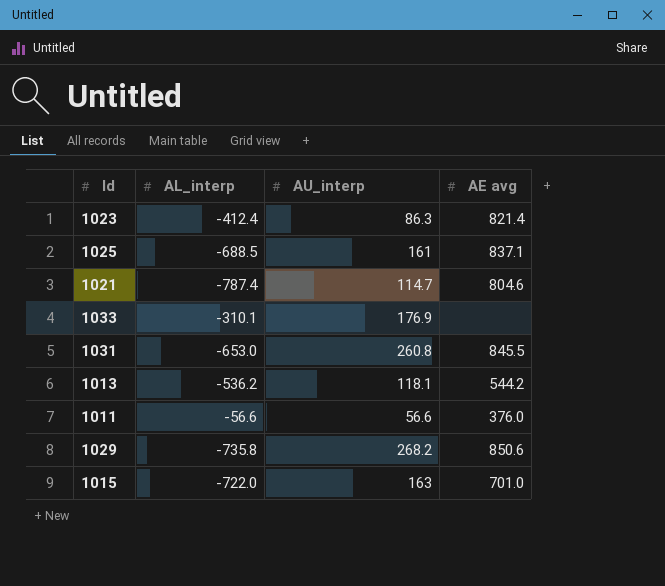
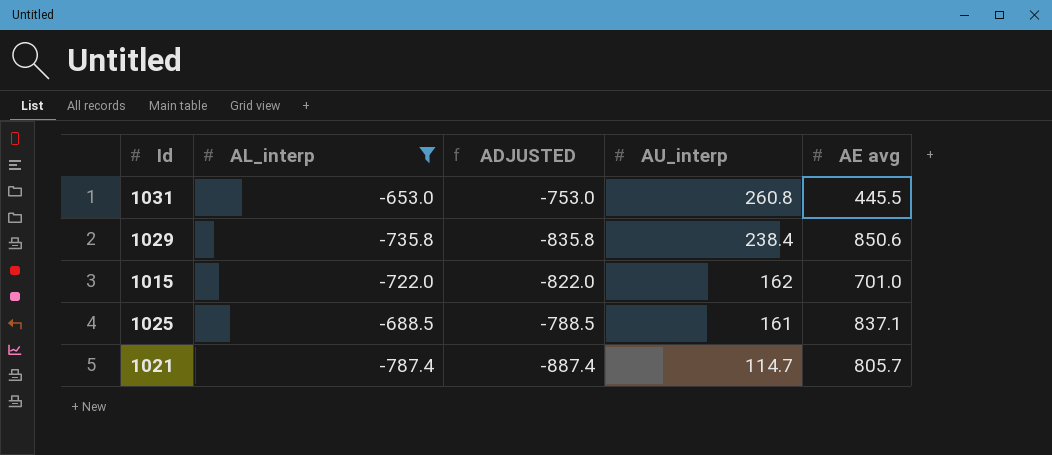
filter: none -> AL_interp <= -653.0
row order: none -> AU_interp descending
column ADJUSTED | formula: none -> [AL_interp] - 100
1031 | AE avg: 845.5 -> 445.5
1029 | AU_interp: 268.2 -> 238.4
1015 | AU_interp: 163 -> 162
1021 | AE avg: 804.6 -> 805.7

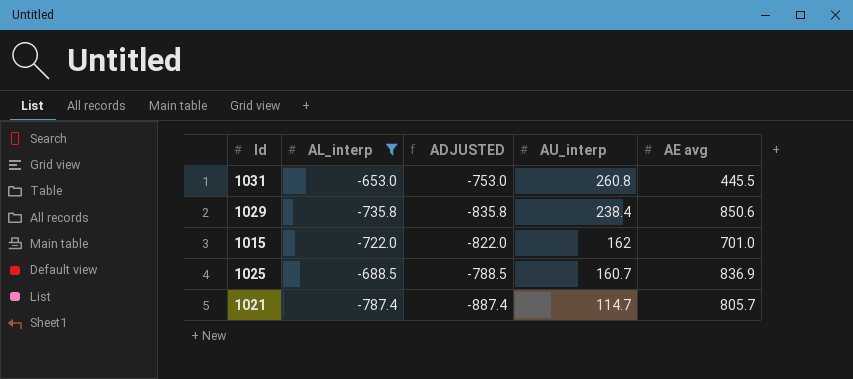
1025 | AU_interp: 161 -> 160.7
1025 | AE avg: 837.1 -> 836.9

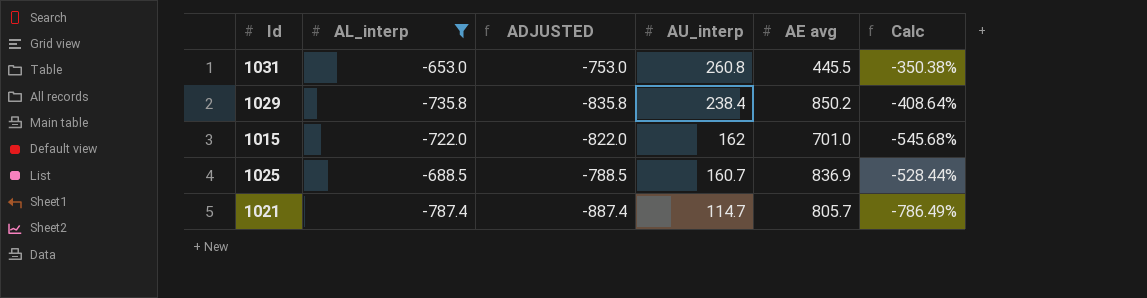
column Calc | formula: none -> ([AL_interp] - [AU_interp]) / [AU_interp]
1029 | AE avg: 850.6 -> 850.2

